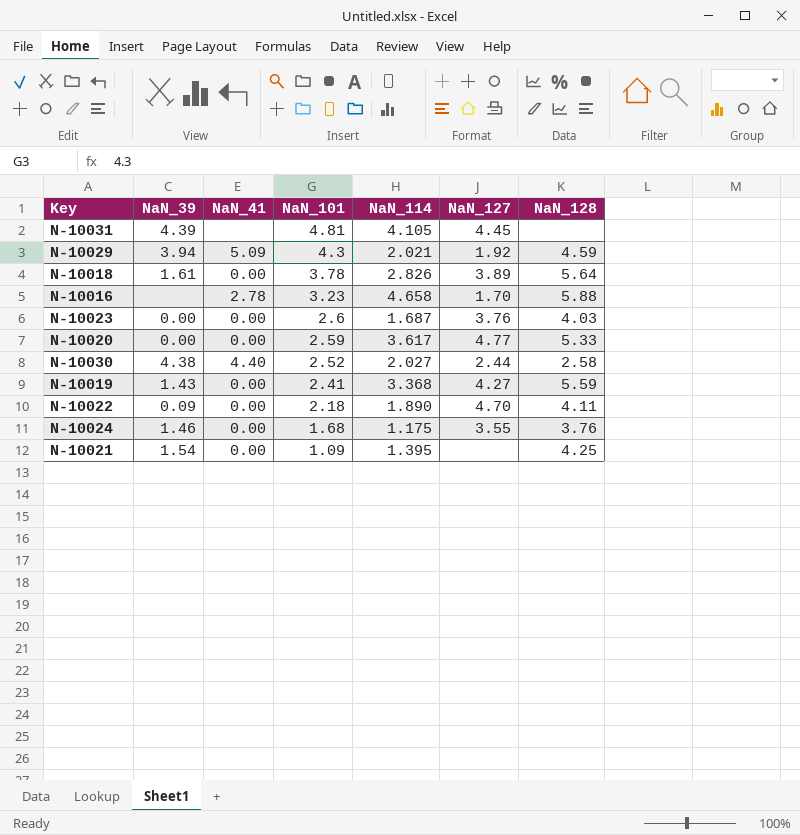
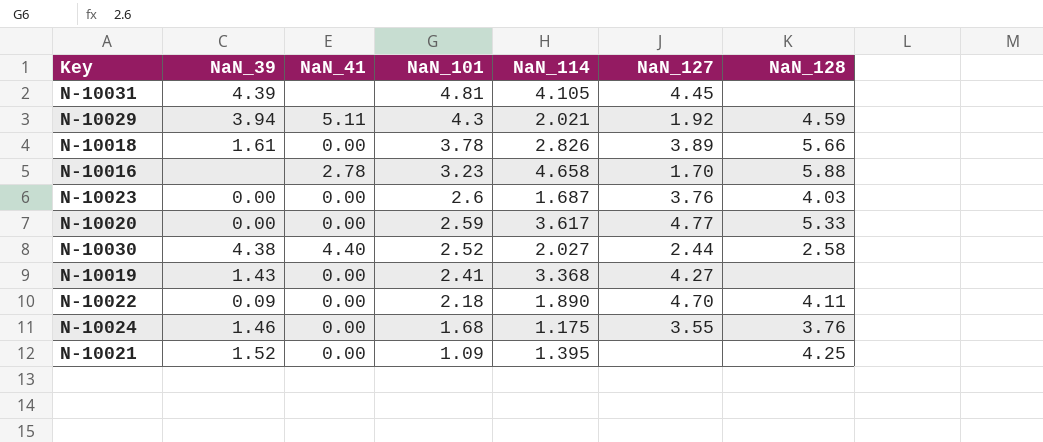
N-10029 | NaN_41: 5.09 -> 5.11
N-10018 | NaN_128: 5.64 -> 5.66
N-10019 | NaN_128: 5.59 -> none
N-10021 | NaN_39: 1.54 -> 1.52

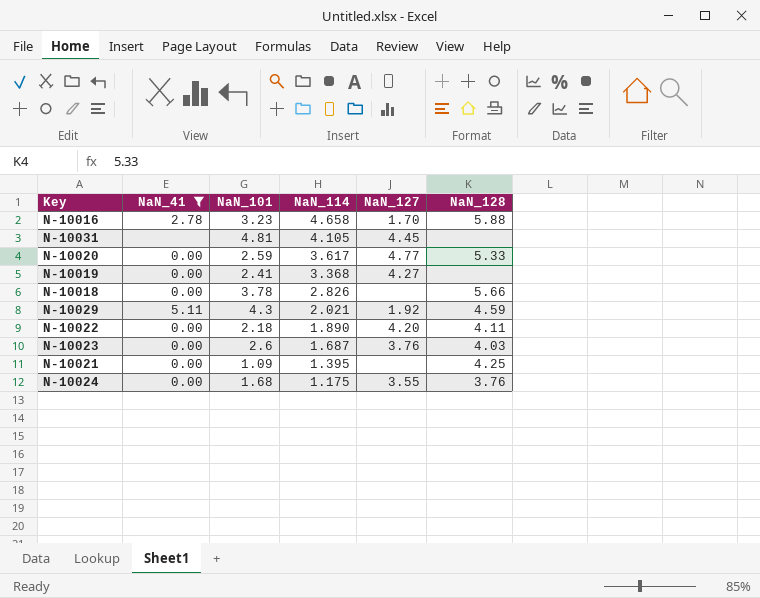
filter: none -> NaN_41 != 4.40
row order: NaN_101 descending -> NaN_114 descending
column NaN_39 | position: 2 -> none
N-10018 | NaN_127: 3.89 -> none
N-10022 | NaN_127: 4.70 -> 4.20

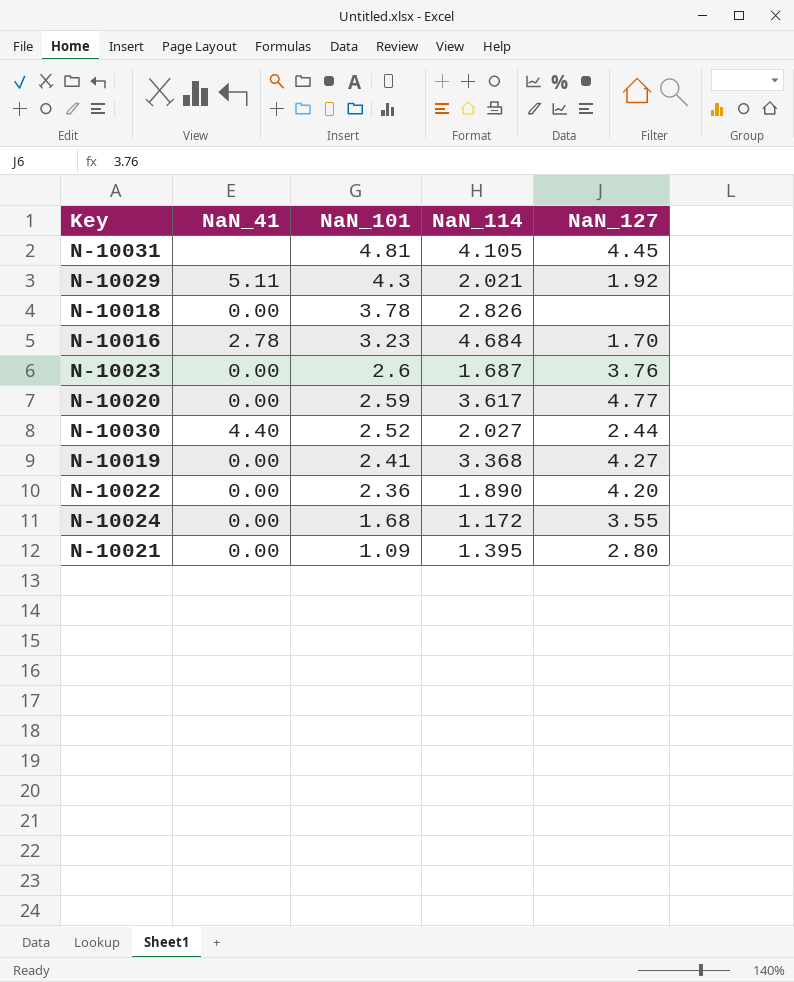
filter: NaN_41 != 4.40 -> none
row order: NaN_114 descending -> NaN_101 descending
column NaN_128 | position: 6 -> none
N-10016 | NaN_114: 4.658 -> 4.684
N-10022 | NaN_101: 2.18 -> 2.36
N-10024 | NaN_114: 1.175 -> 1.172
N-10021 | NaN_127: none -> 2.80

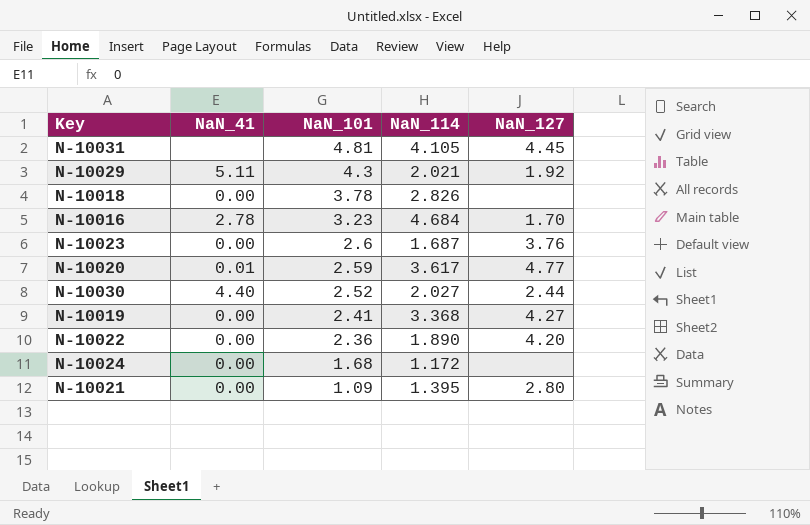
N-10020 | NaN_41: 0.00 -> 0.01
N-10024 | NaN_127: 3.55 -> none

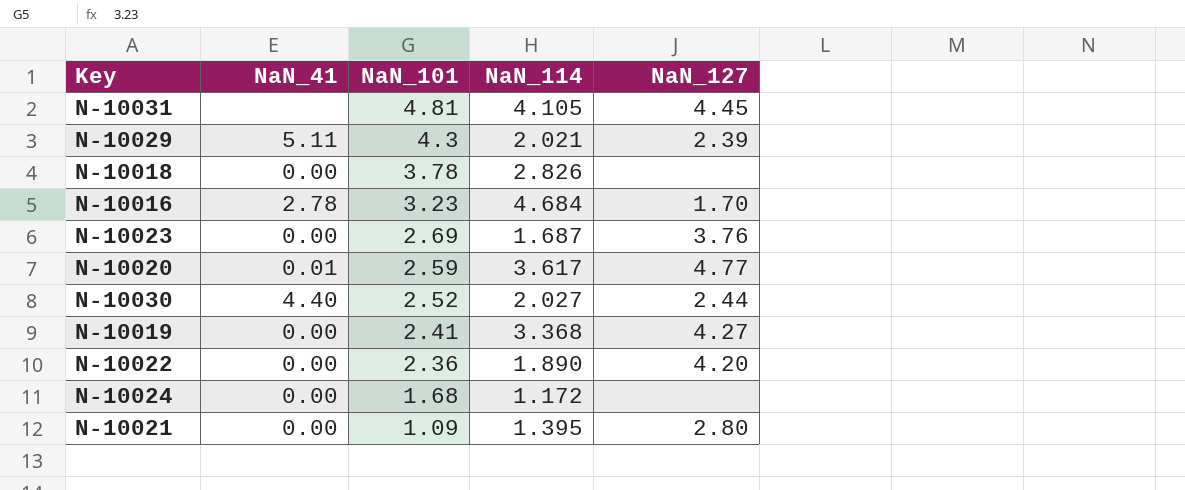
N-10029 | NaN_127: 1.92 -> 2.39
N-10023 | NaN_101: 2.6 -> 2.69

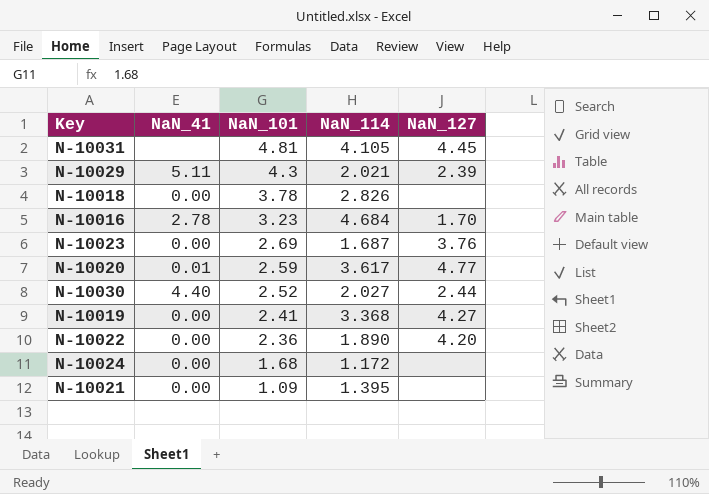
N-10021 | NaN_127: 2.80 -> none

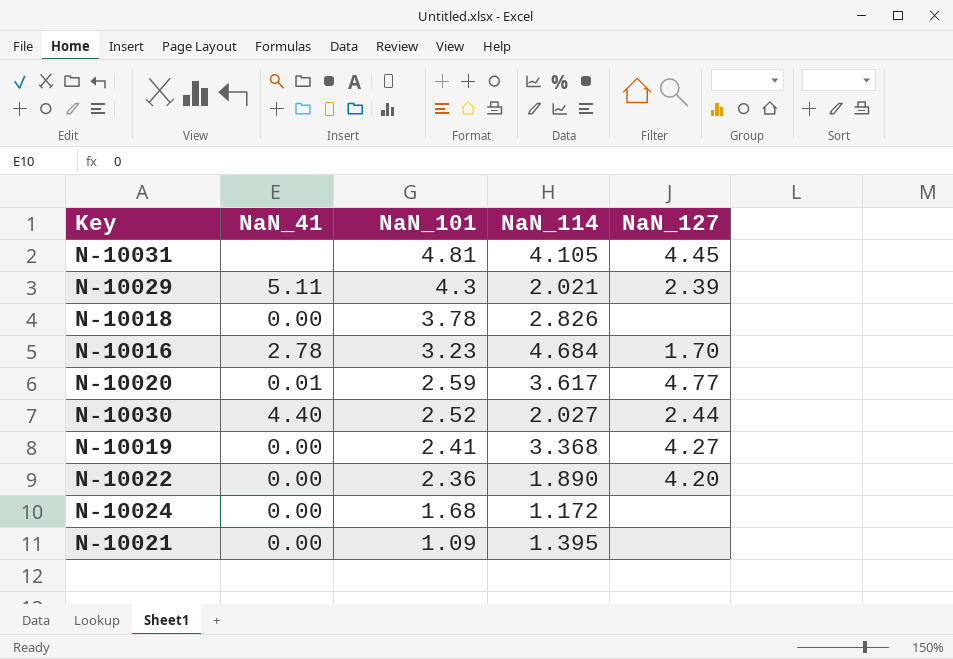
row N-10023: 0.00 | 2.69 | 1.687 | 3.76 -> none

